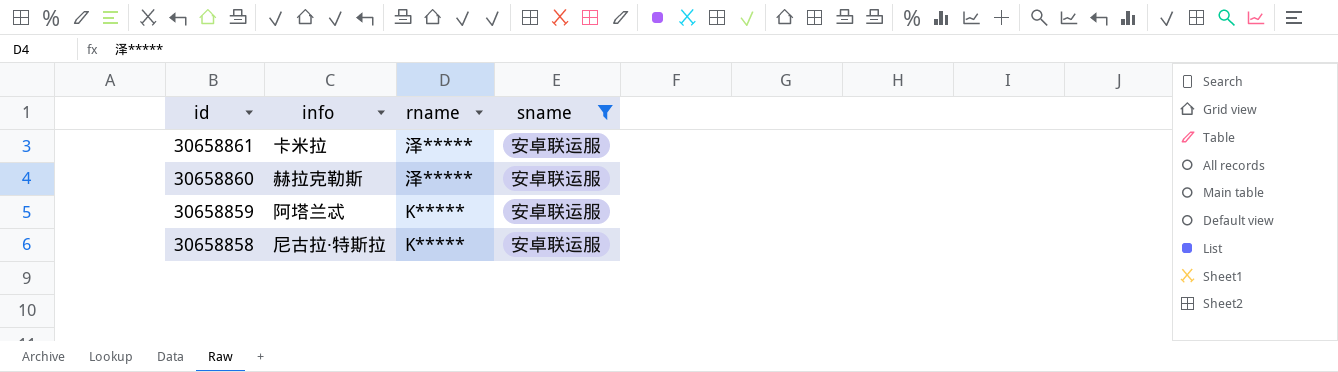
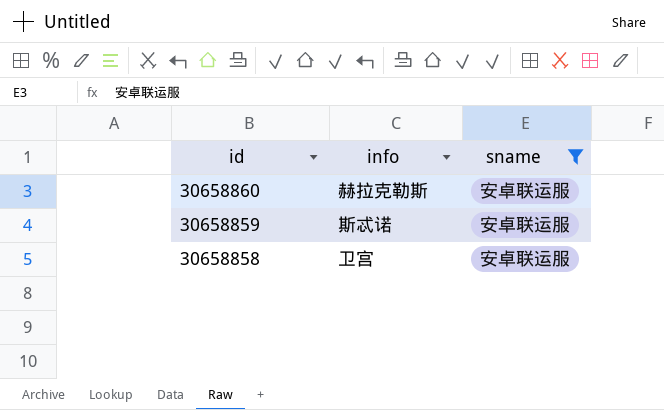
column rname | position: 3 -> none
row 30658861: 卡米拉 | 泽***** | 安卓联运服 -> none
30658859 | info: 阿塔兰忒 -> 斯忒诺
30658858 | info: 尼古拉·特斯拉 -> 卫宫

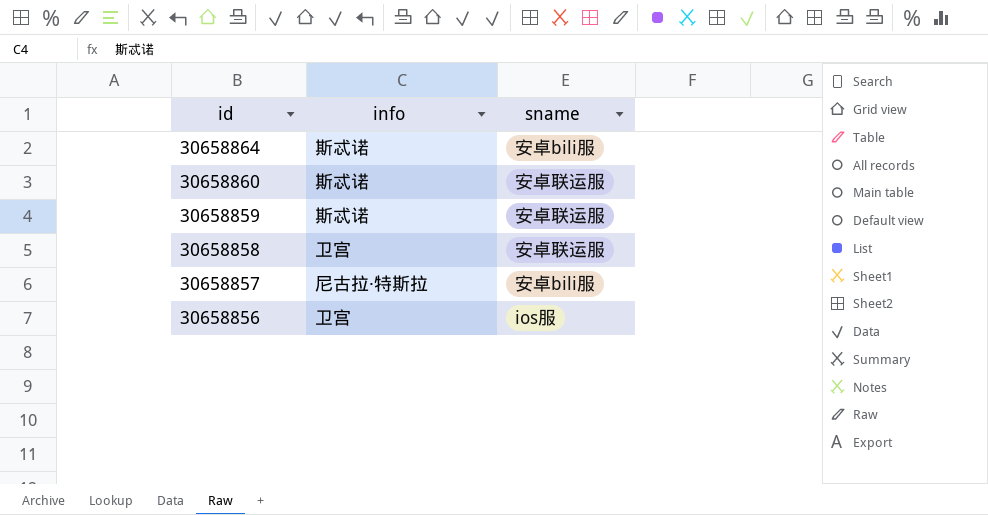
filter: sname = 安卓联运服 -> none
30658860 | info: 赫拉克勒斯 -> 斯忒诺

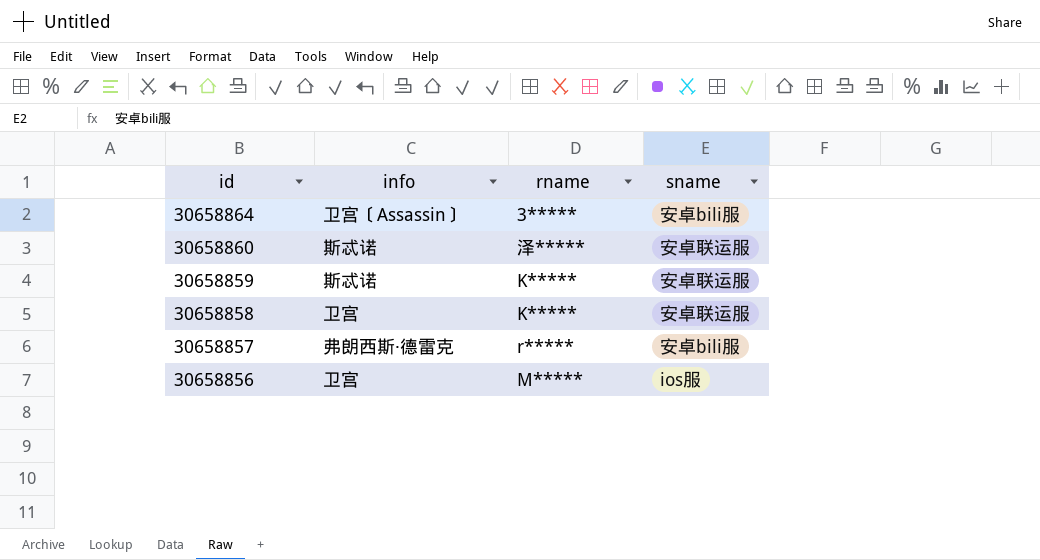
column rname | position: none -> 3
30658864 | info: 斯忒诺 -> 卫宫〔Assassin〕
30658857 | info: 尼古拉·特斯拉 -> 弗朗西斯·德雷克

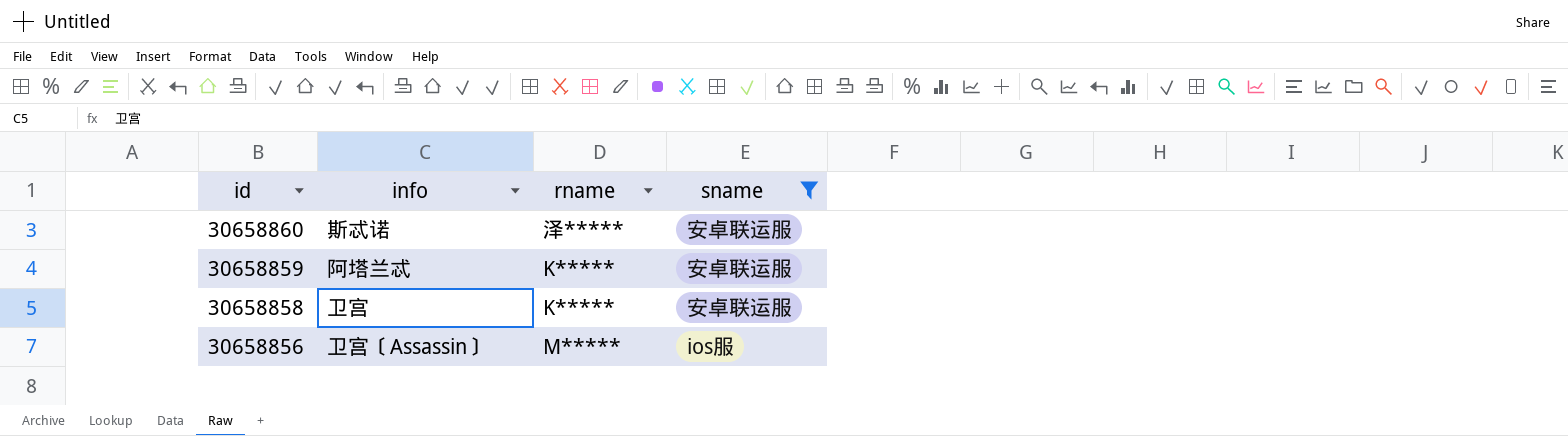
filter: none -> sname != 安卓bili服
30658859 | info: 斯忒诺 -> 阿塔兰忒
30658856 | info: 卫宫 -> 卫宫〔Assassin〕

